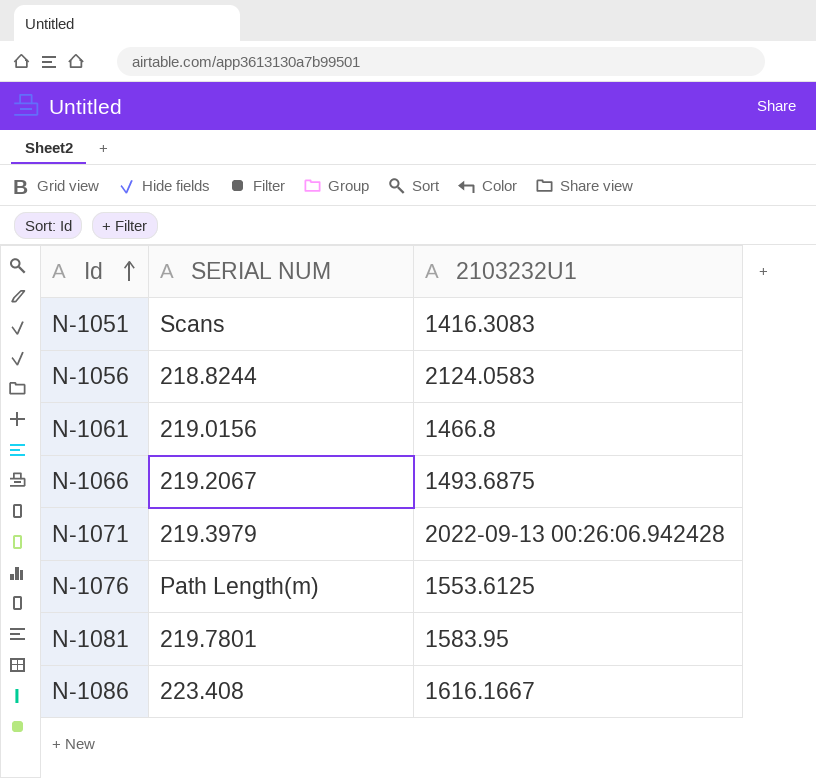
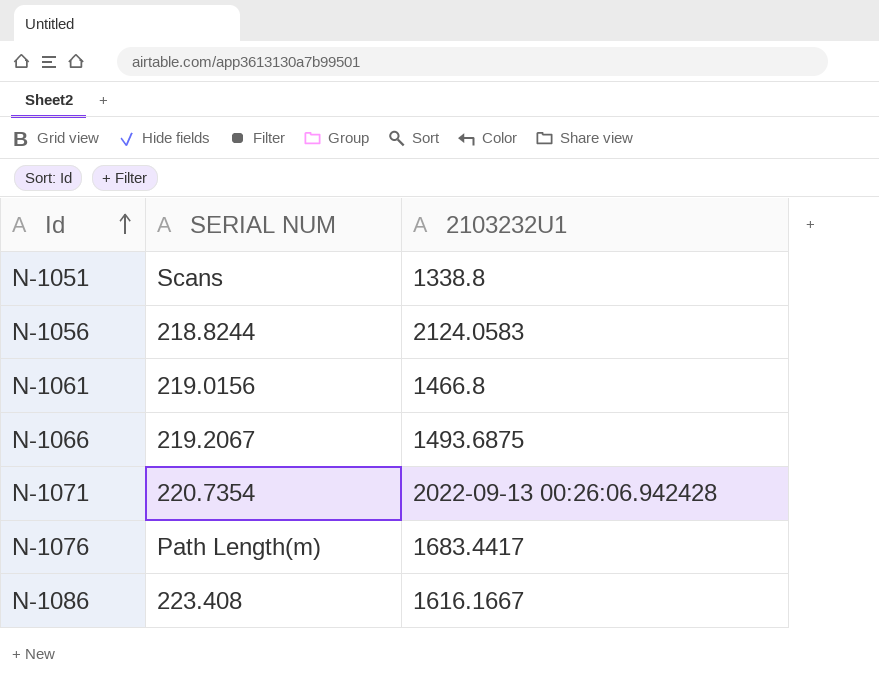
row N-1081: 219.7801 | 1583.95 -> none
N-1051 | 2103232U1: 1416.3083 -> 1338.8
N-1071 | SERIAL NUM: 219.3979 -> 220.7354
N-1076 | 2103232U1: 1553.6125 -> 1683.4417

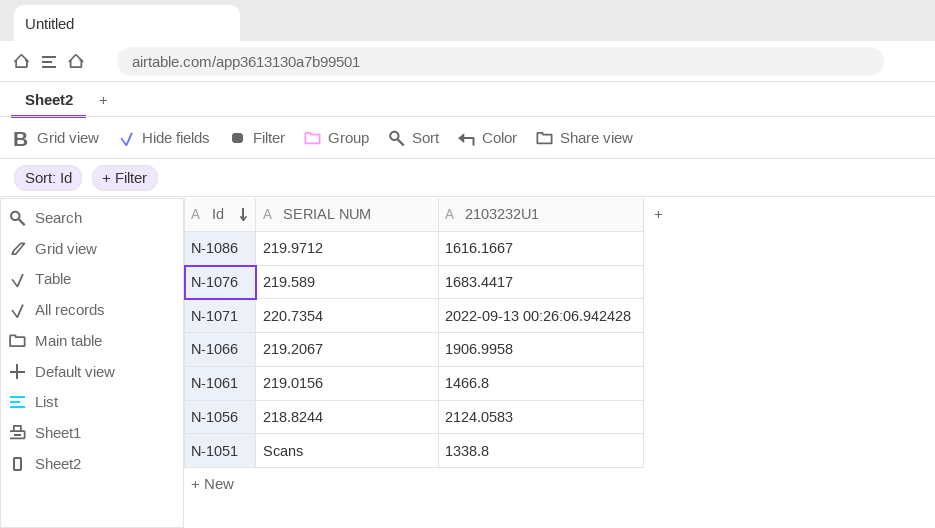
row order: Id ascending -> Id descending
N-1086 | SERIAL NUM: 223.408 -> 219.9712
N-1076 | SERIAL NUM: Path Length(m) -> 219.589
N-1066 | 2103232U1: 1493.6875 -> 1906.9958

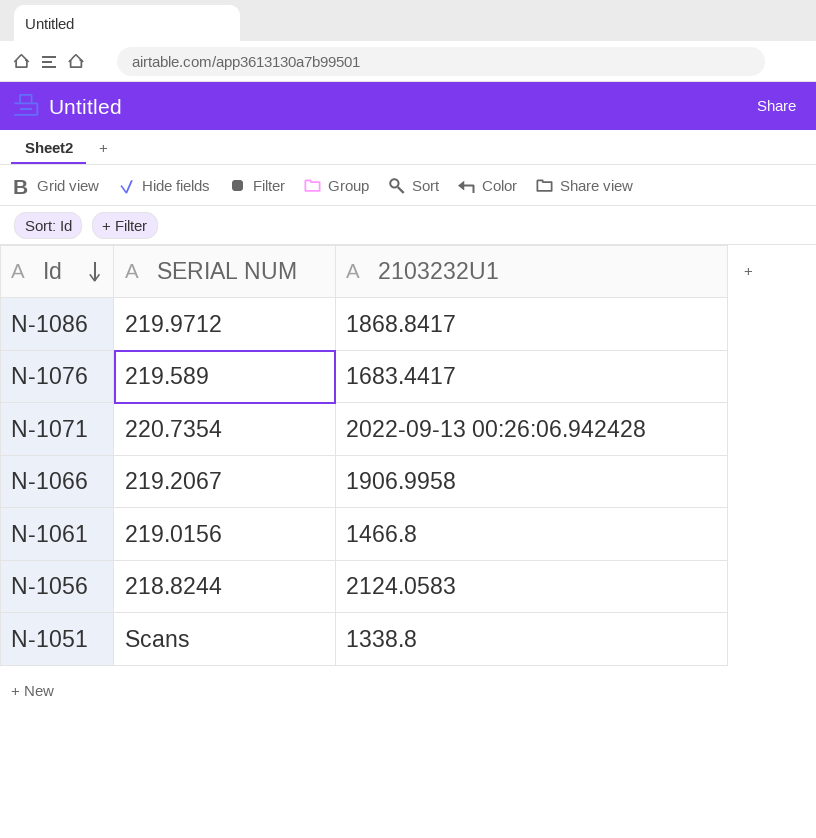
N-1086 | 2103232U1: 1616.1667 -> 1868.8417

